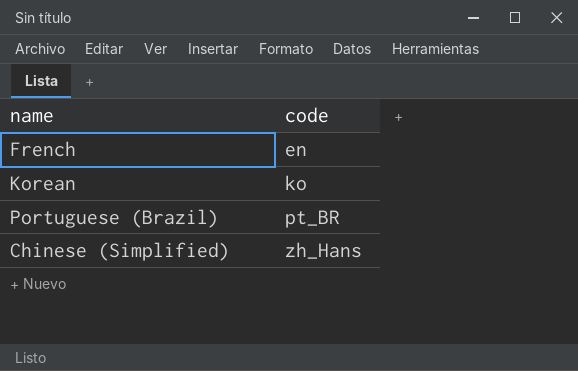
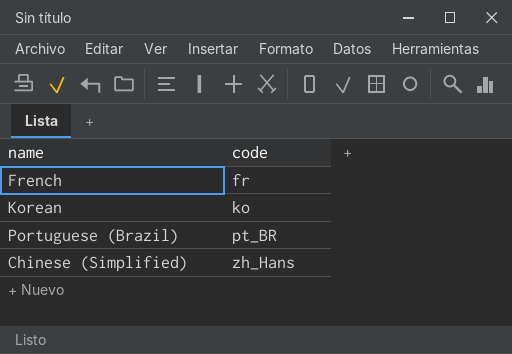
French | code: en -> fr

